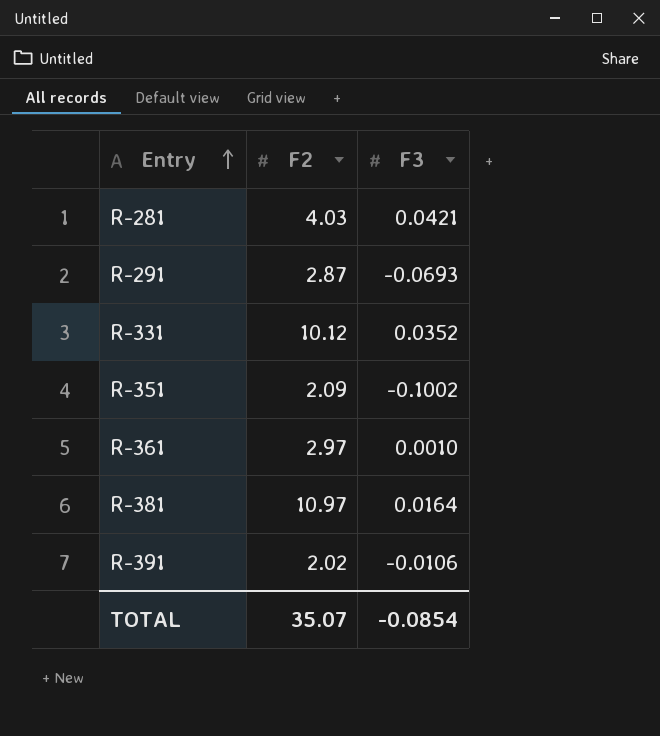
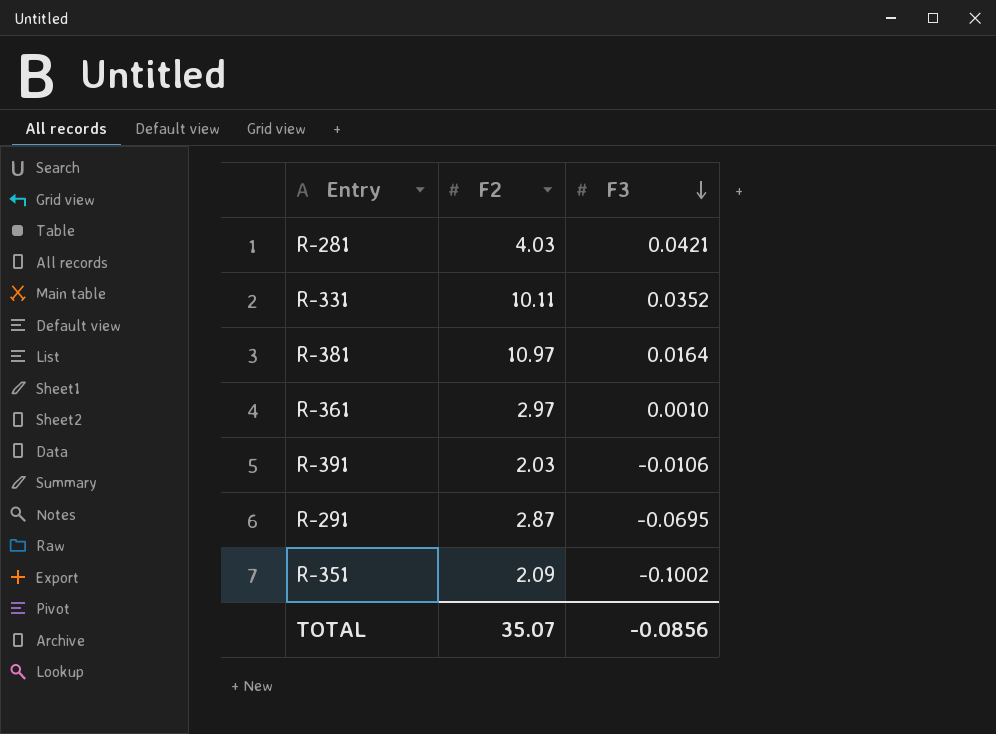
row order: Entry ascending -> F3 descending
R-331 | F2: 10.12 -> 10.11
R-391 | F2: 2.02 -> 2.03
R-291 | F3: -0.0693 -> -0.0695
TOTAL | F3: -0.0854 -> -0.0856

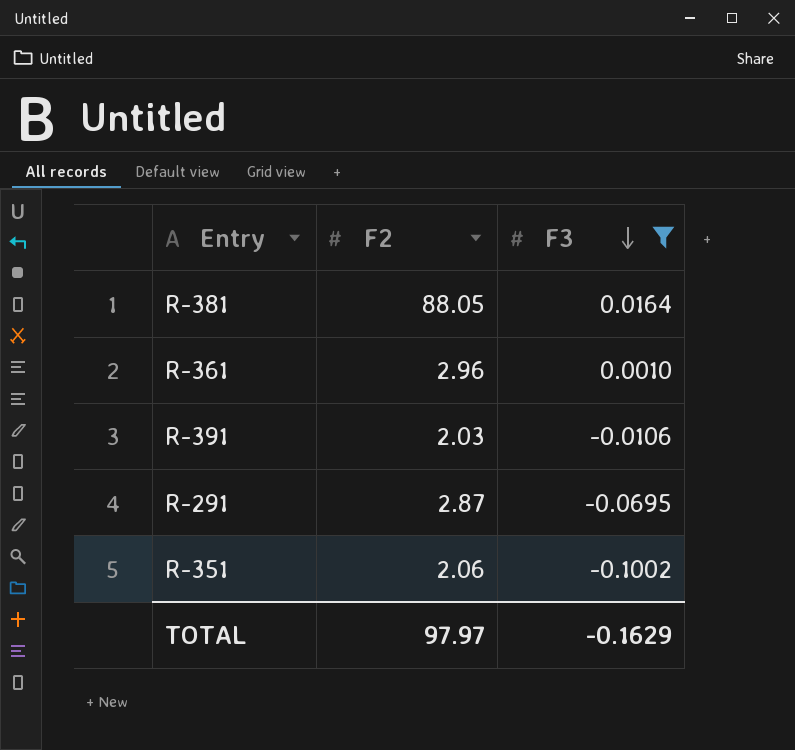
filter: none -> F3 <= 0.0164
R-381 | F2: 10.97 -> 88.05
R-361 | F2: 2.97 -> 2.96
R-351 | F2: 2.09 -> 2.06
TOTAL | F2: 35.07 -> 97.97
TOTAL | F3: -0.0856 -> -0.1629

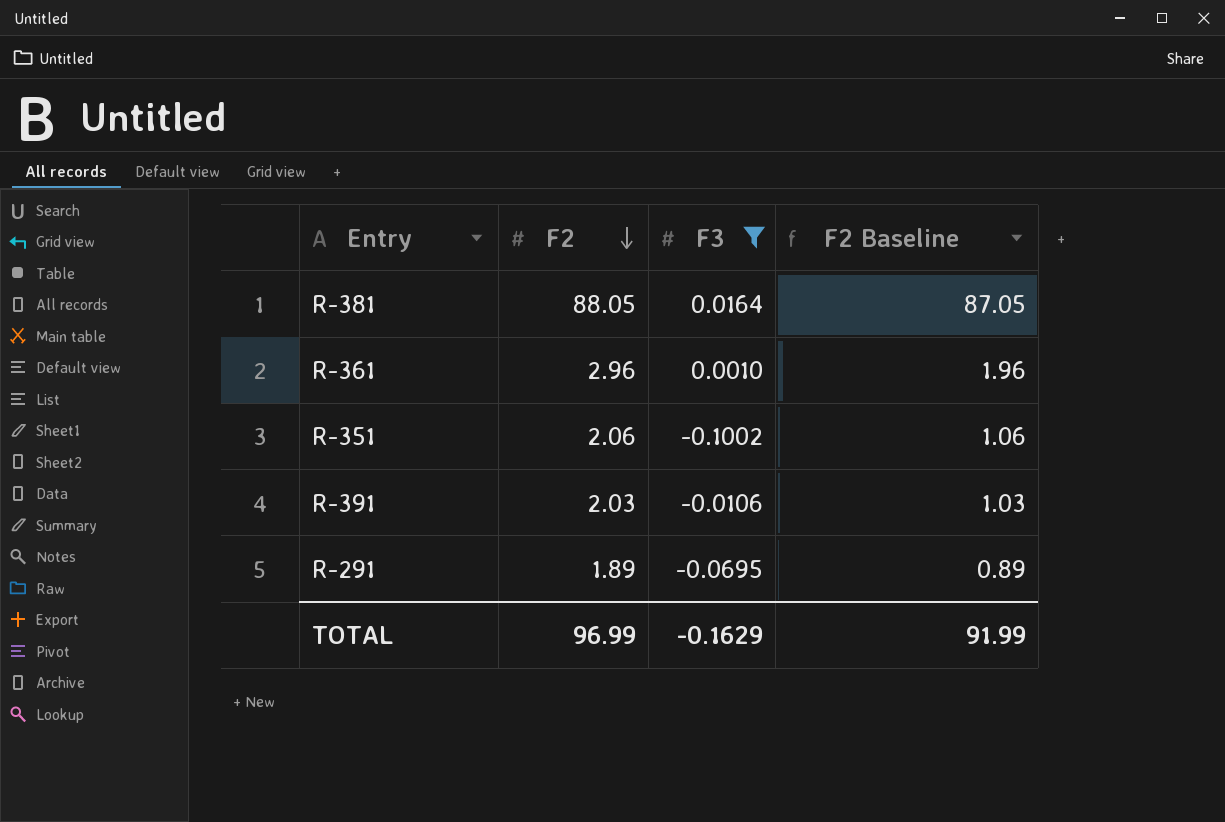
row order: F3 descending -> F2 descending
column F2 Baseline | formula: none -> [F2] - 1
R-291 | F2: 2.87 -> 1.89
TOTAL | F2: 97.97 -> 96.99

